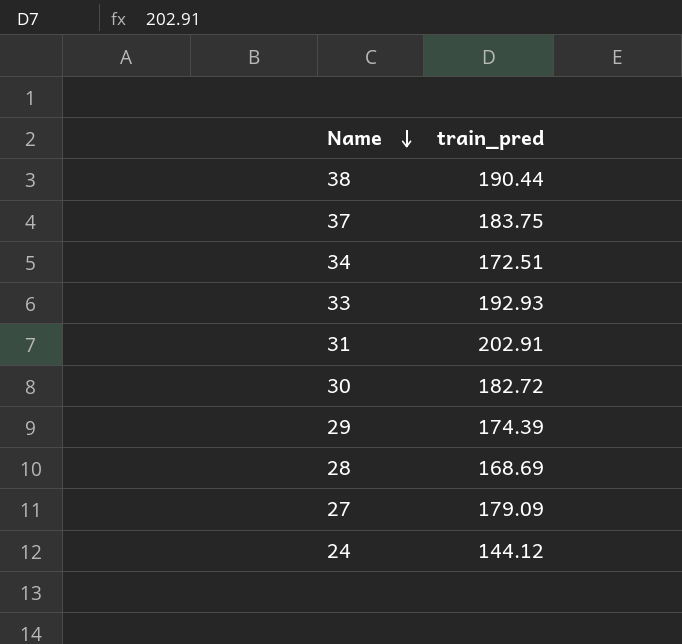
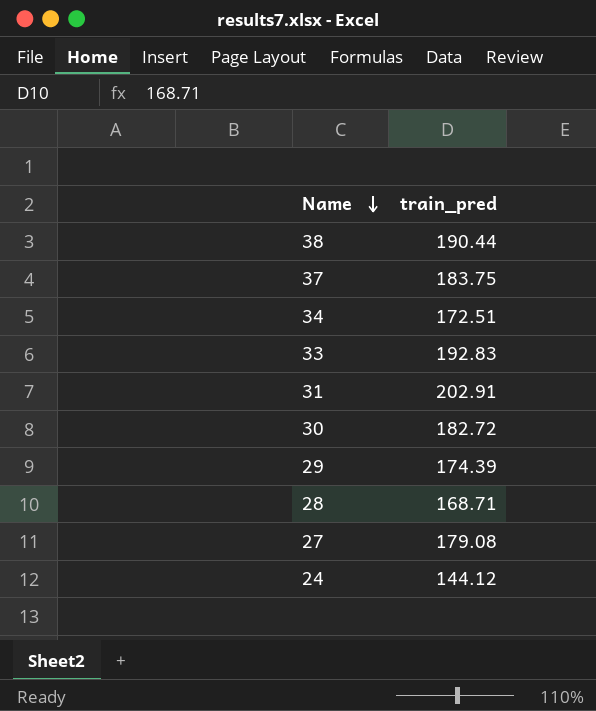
33 | train_pred: 192.93 -> 192.83
28 | train_pred: 168.69 -> 168.71
27 | train_pred: 179.09 -> 179.08

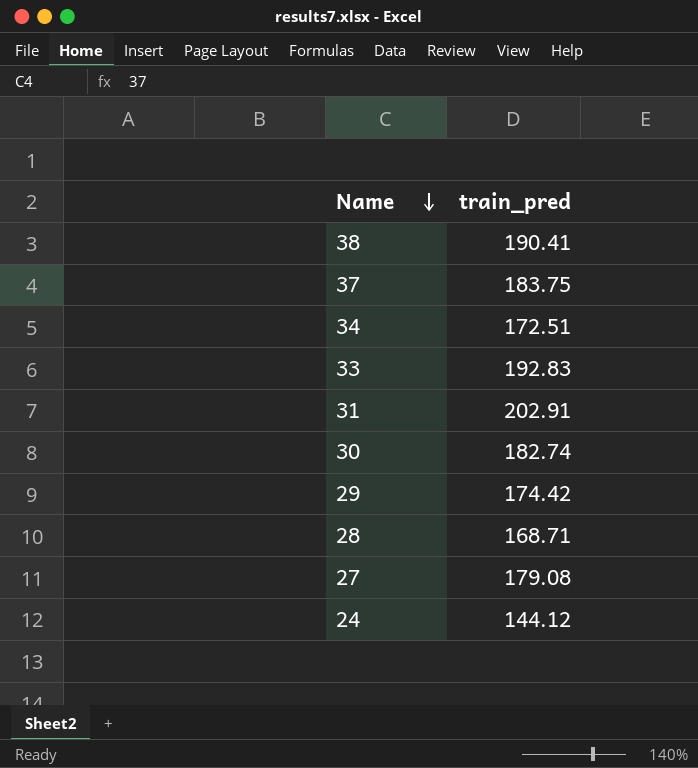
38 | train_pred: 190.44 -> 190.41
30 | train_pred: 182.72 -> 182.74
29 | train_pred: 174.39 -> 174.42

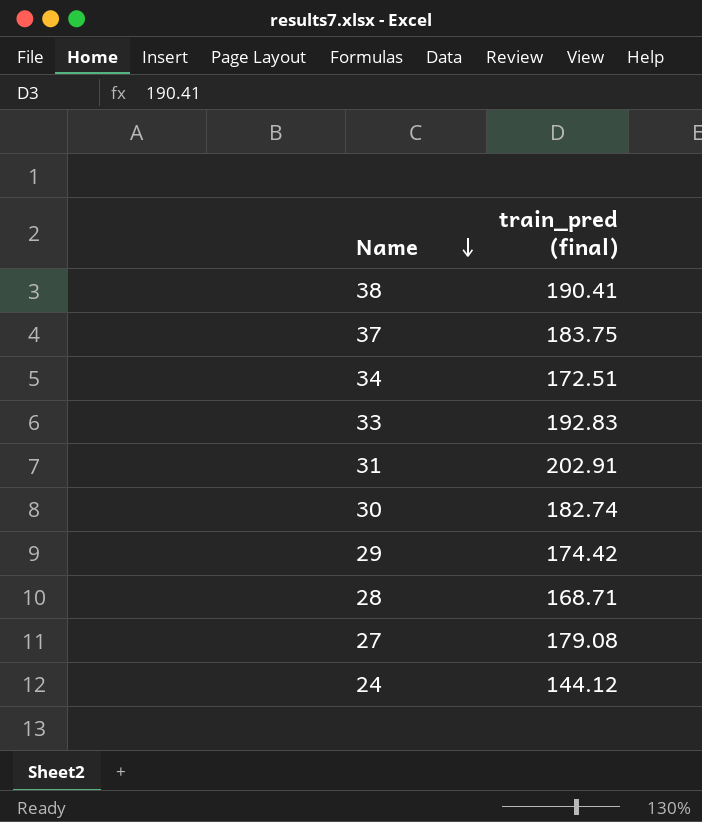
column name: train_pred -> train_pred (final)

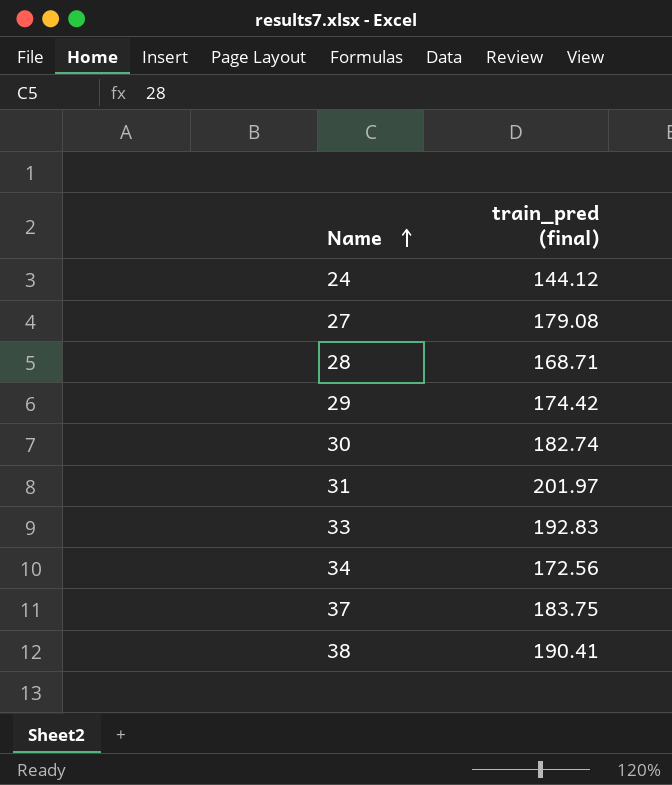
row order: Name descending -> Name ascending
31 | train_pred (final): 202.91 -> 201.97
34 | train_pred (final): 172.51 -> 172.56

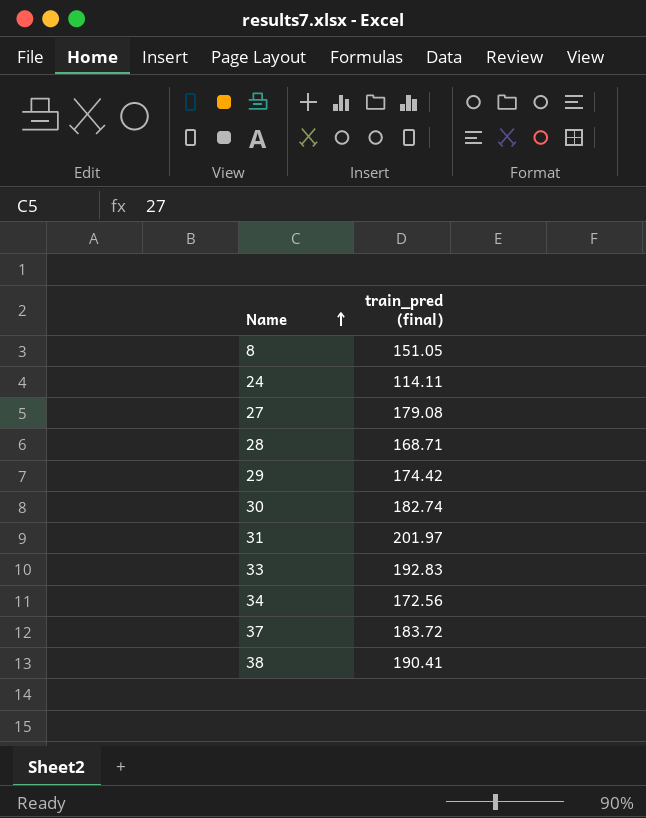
row 8: none -> 151.05
24 | train_pred (final): 144.12 -> 114.11
37 | train_pred (final): 183.75 -> 183.72

